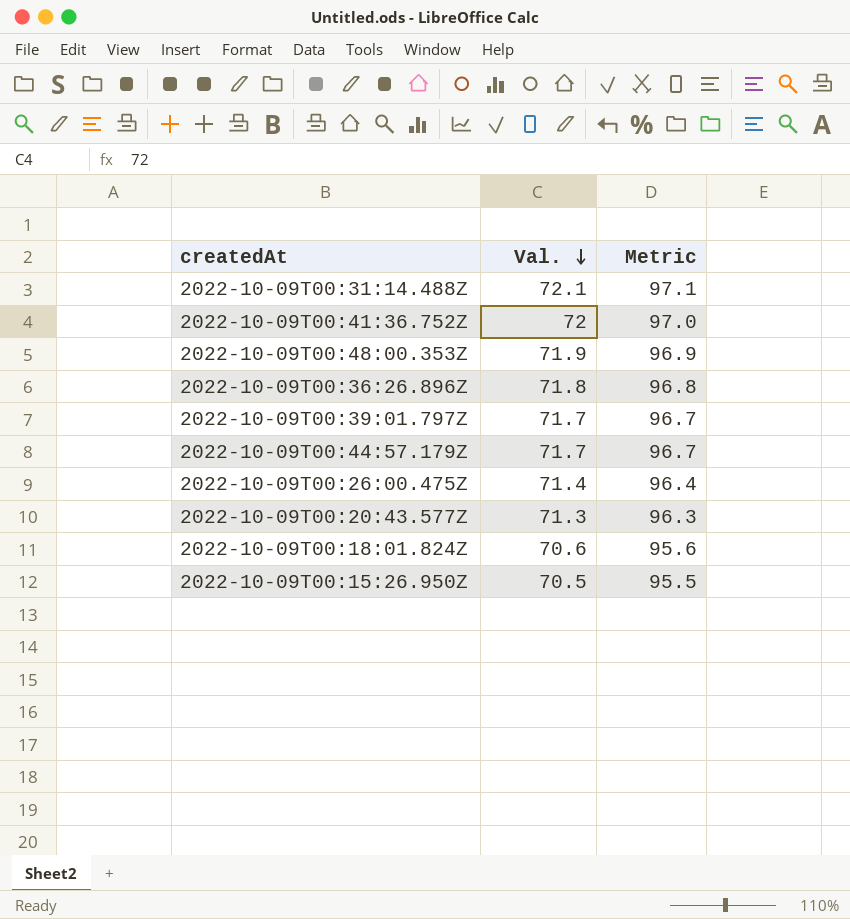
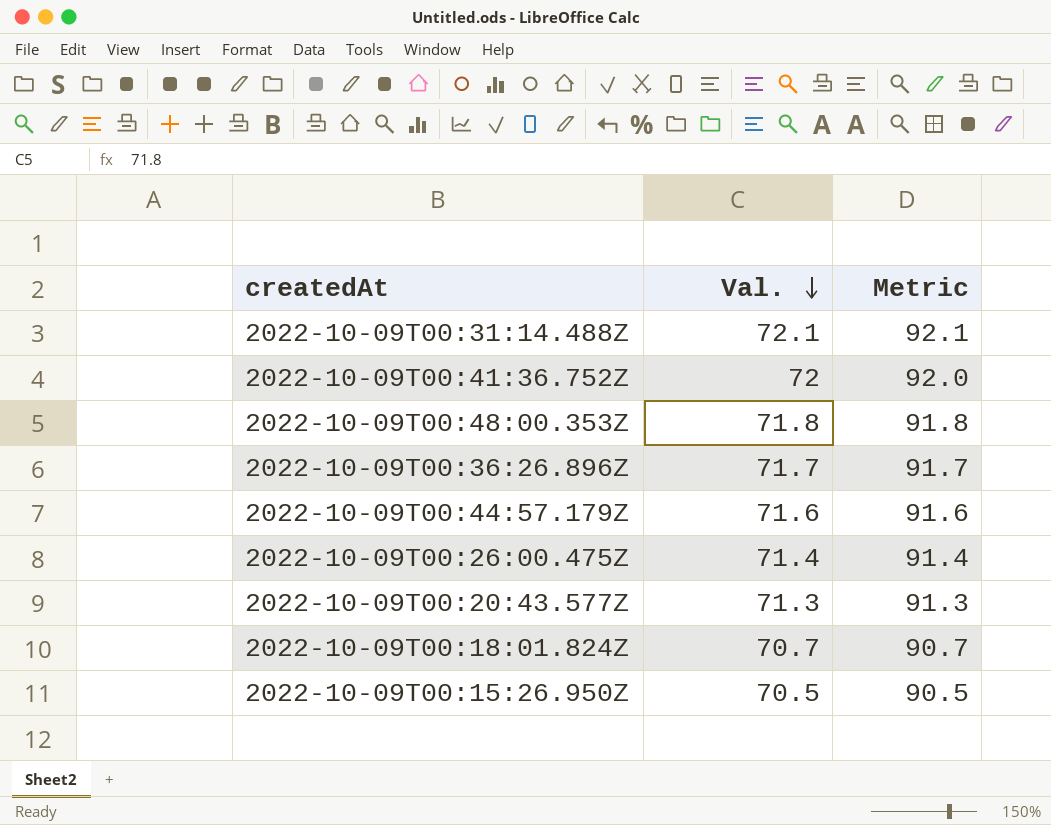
column Metric | formula: [Val.] + 25 -> [Val.] + 20
row 2022-10-09T00:39:01.797Z: 71.7 | 96.7 -> none
2022-10-09T00:48:00.353Z | Val.: 71.9 -> 71.8
2022-10-09T00:36:26.896Z | Val.: 71.8 -> 71.7
2022-10-09T00:44:57.179Z | Val.: 71.7 -> 71.6
2022-10-09T00:18:01.824Z | Val.: 70.6 -> 70.7

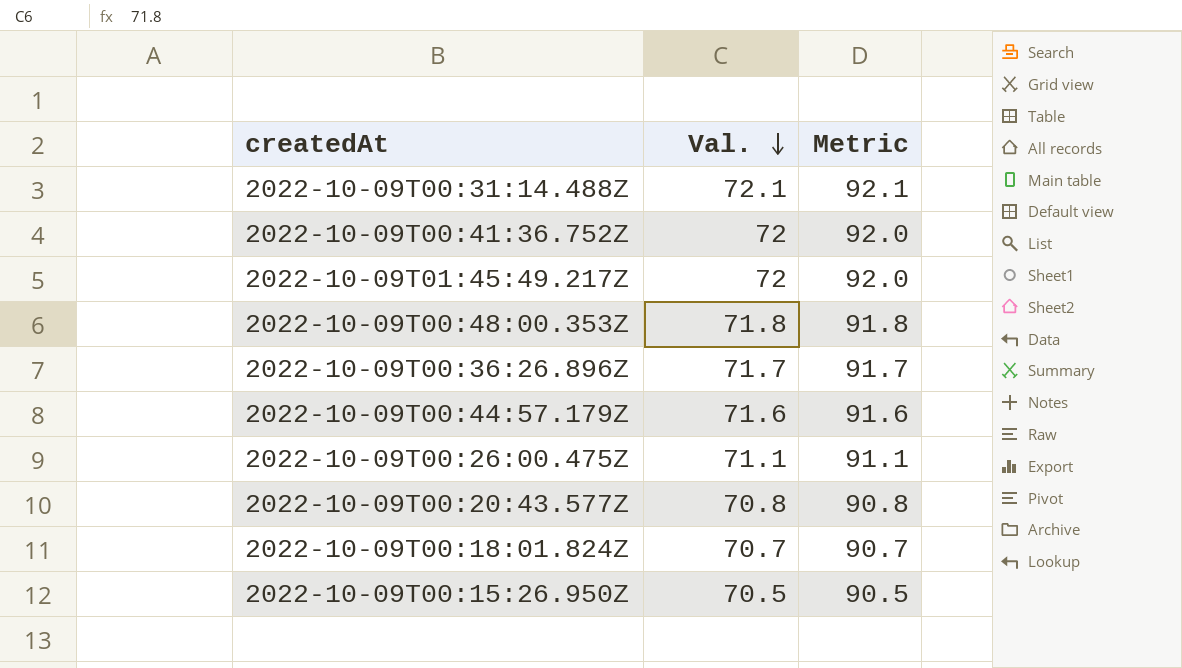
row 2022-10-09T01:45:49.217Z: none -> 72 | 92.0
2022-10-09T00:26:00.475Z | Val.: 71.4 -> 71.1
2022-10-09T00:26:00.475Z | Metric: 91.4 -> 91.1
2022-10-09T00:20:43.577Z | Val.: 71.3 -> 70.8
2022-10-09T00:20:43.577Z | Metric: 91.3 -> 90.8

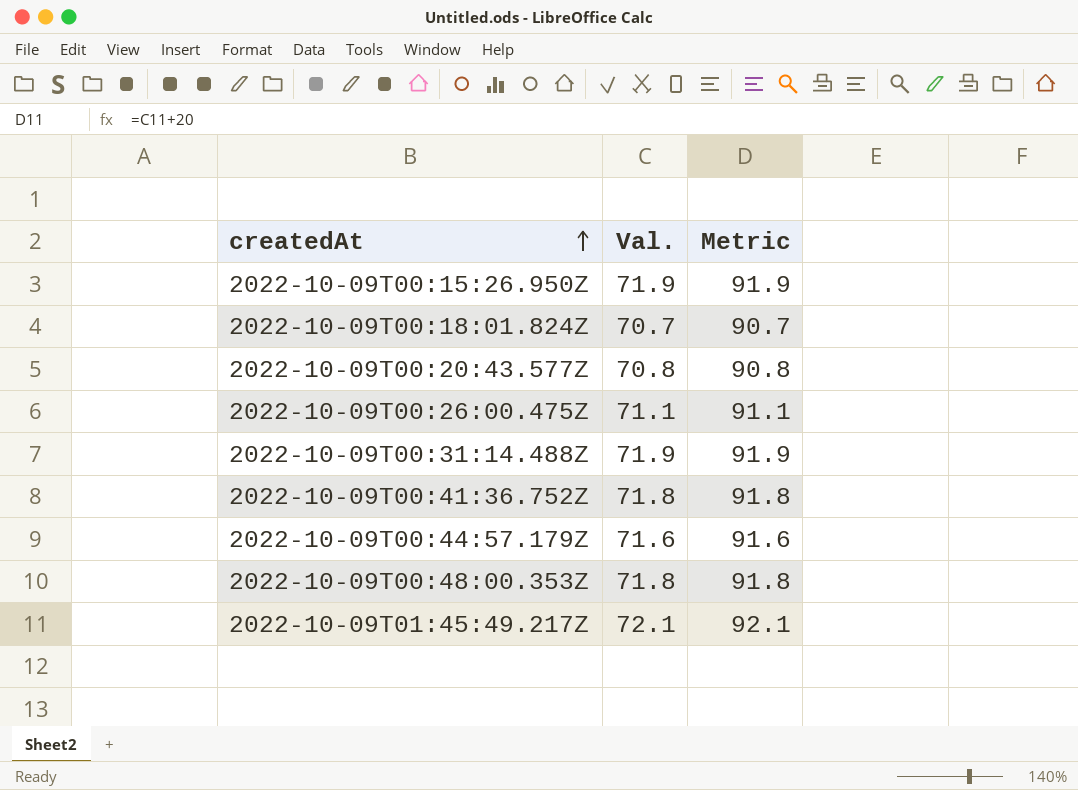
row order: Val. descending -> createdAt ascending
row 2022-10-09T00:36:26.896Z: 71.7 | 91.7 -> none
2022-10-09T00:15:26.950Z | Val.: 70.5 -> 71.9
2022-10-09T00:15:26.950Z | Metric: 90.5 -> 91.9
2022-10-09T00:31:14.488Z | Val.: 72.1 -> 71.9
2022-10-09T00:31:14.488Z | Metric: 92.1 -> 91.9
2022-10-09T00:41:36.752Z | Val.: 72 -> 71.8
2022-10-09T00:41:36.752Z | Metric: 92.0 -> 91.8
2022-10-09T01:45:49.217Z | Val.: 72 -> 72.1
2022-10-09T01:45:49.217Z | Metric: 92.0 -> 92.1

